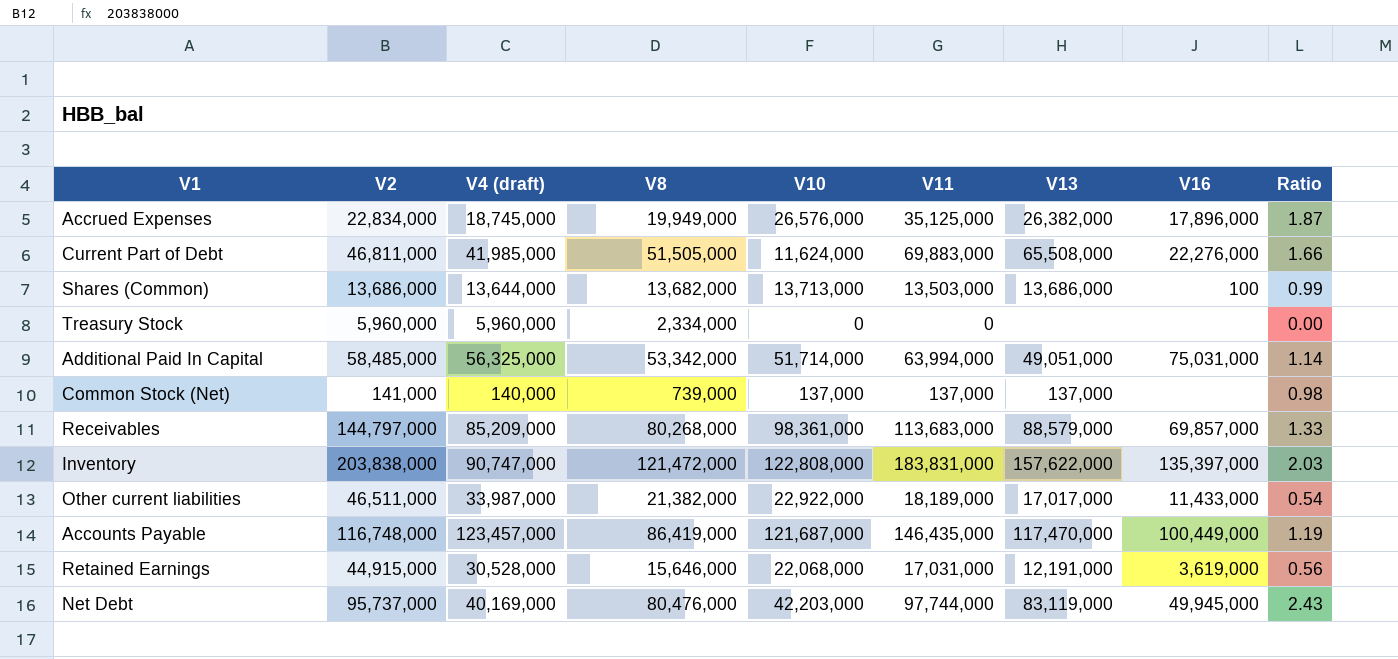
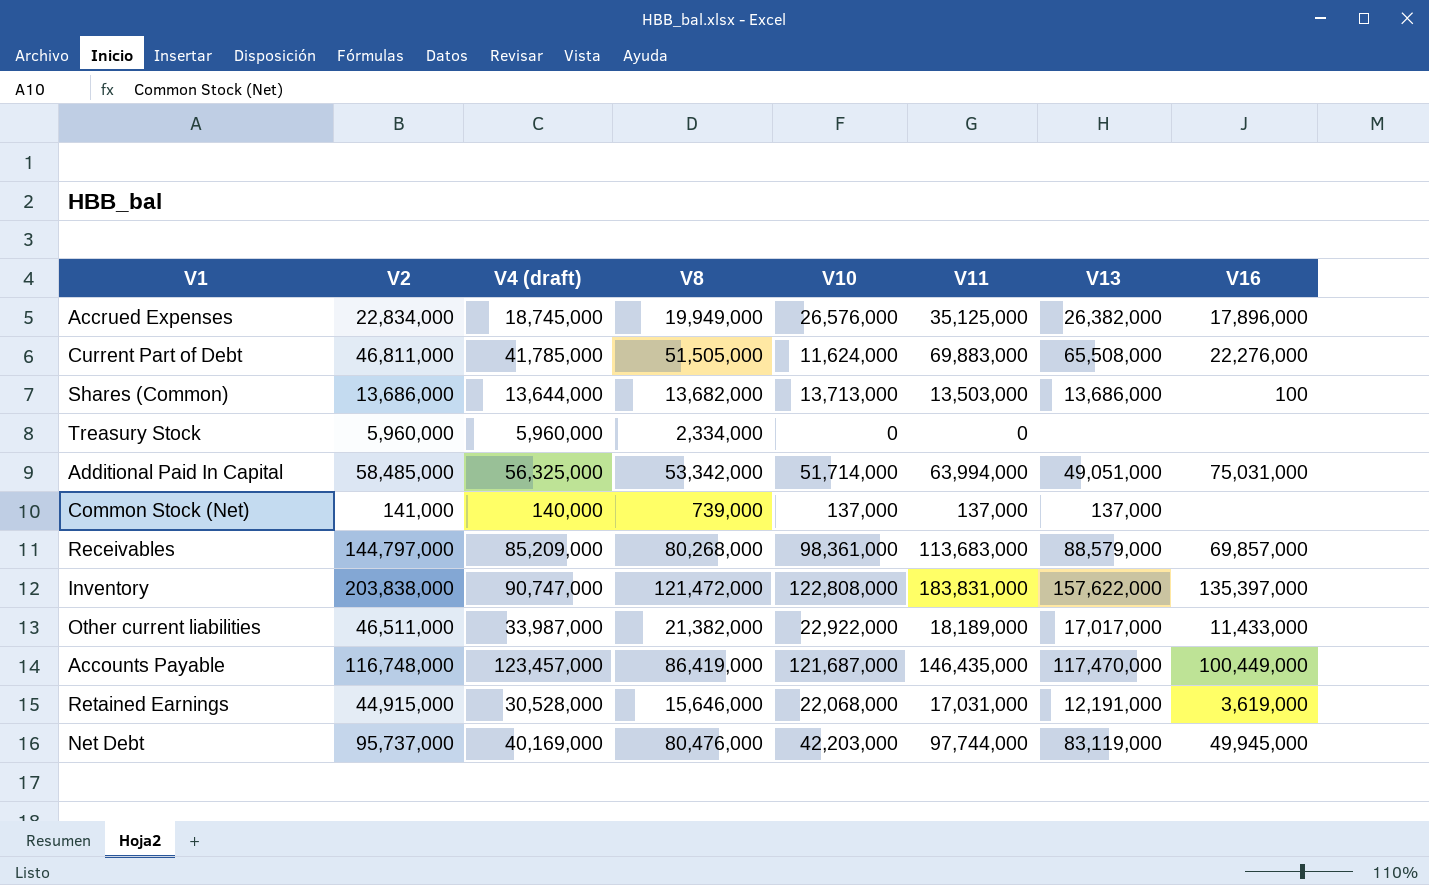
column Ratio | formula: [V11] / [V4 (draft)] -> none
Current Part of Debt | V4 (draft): 41,985,000 -> 41,785,000

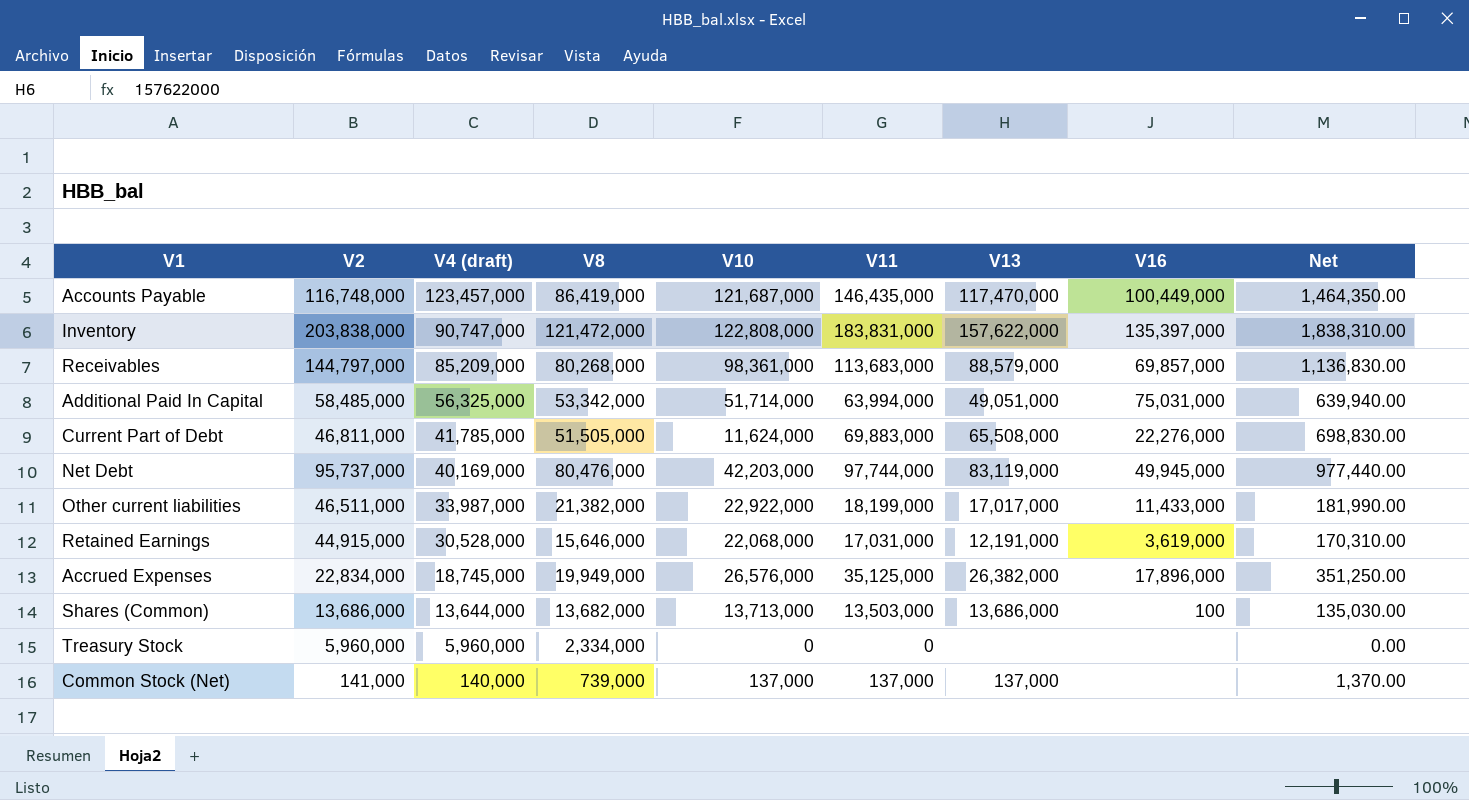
row order: none -> V4 (draft) descending
column Net | formula: none -> [V11] * 0.01
Other current liabilities | V11: 18,189,000 -> 18,199,000

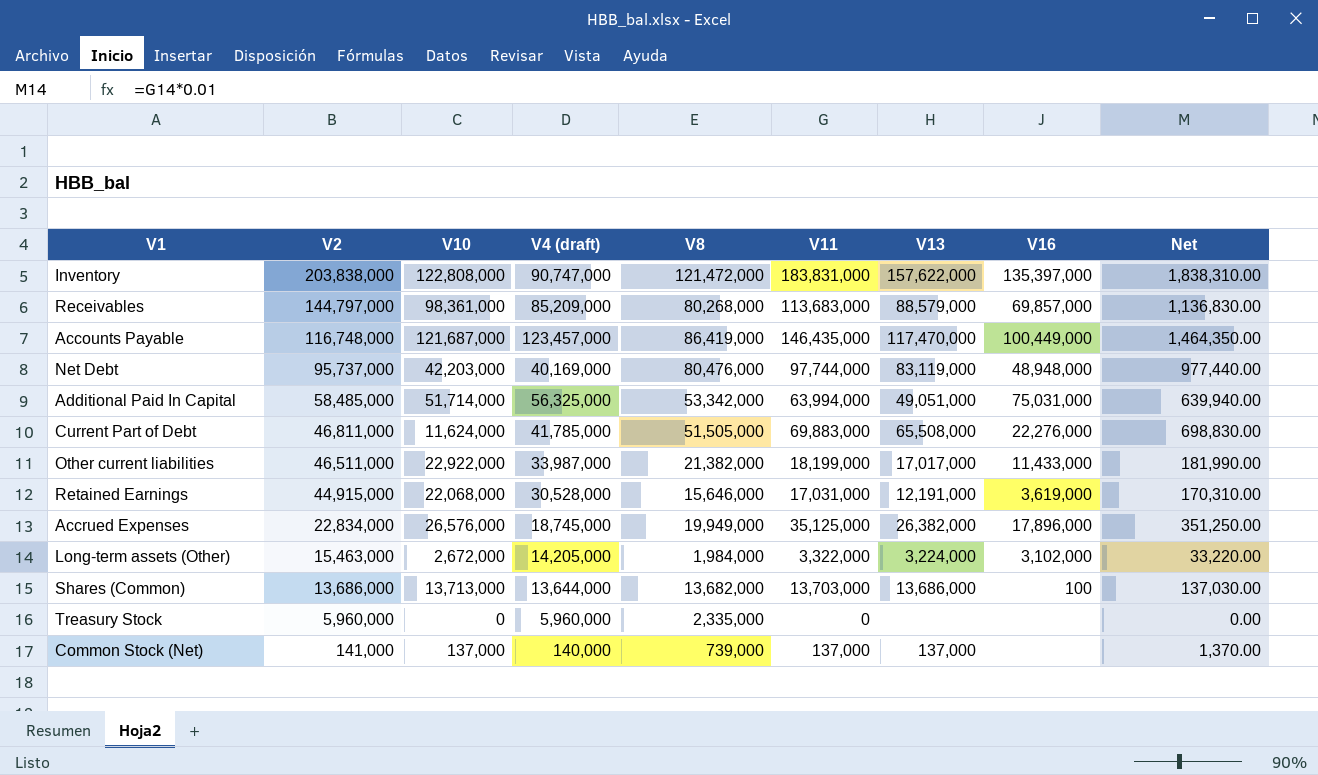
row order: V4 (draft) descending -> V2 descending
column V10 | position: 5 -> 3
Net Debt | V16: 49,945,000 -> 48,948,000
row Long-term assets (Other): none -> 15,463,000 | 2,672,000 | 14,205,000 | 1,984,000 | 3,322,000 | 3,224,000 | 3,102,000 | 33,220.00
Shares (Common) | V11: 13,503,000 -> 13,703,000
Shares (Common) | Net: 135,030.00 -> 137,030.00
Treasury Stock | V8: 2,334,000 -> 2,335,000

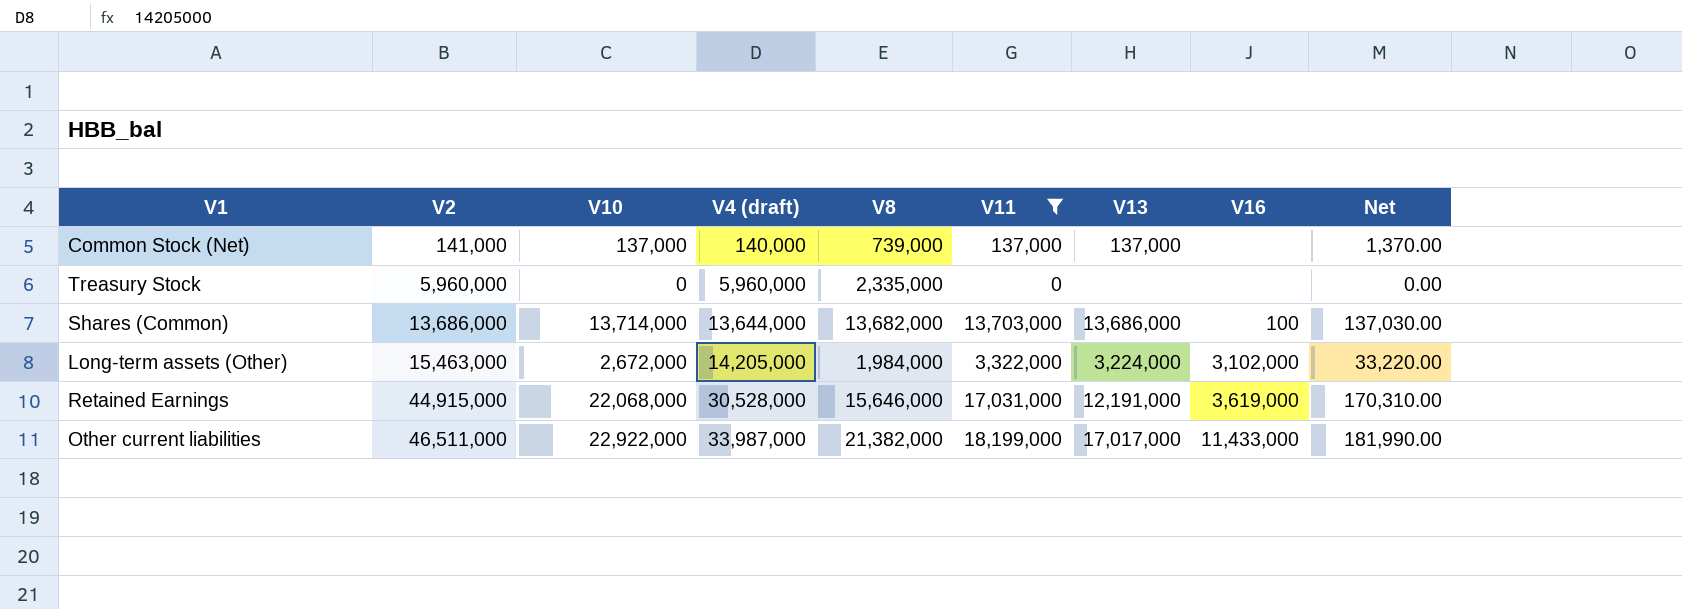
filter: none -> V11 <= 18,199,000
row order: V2 descending -> V2 ascending
Shares (Common) | V10: 13,713,000 -> 13,714,000

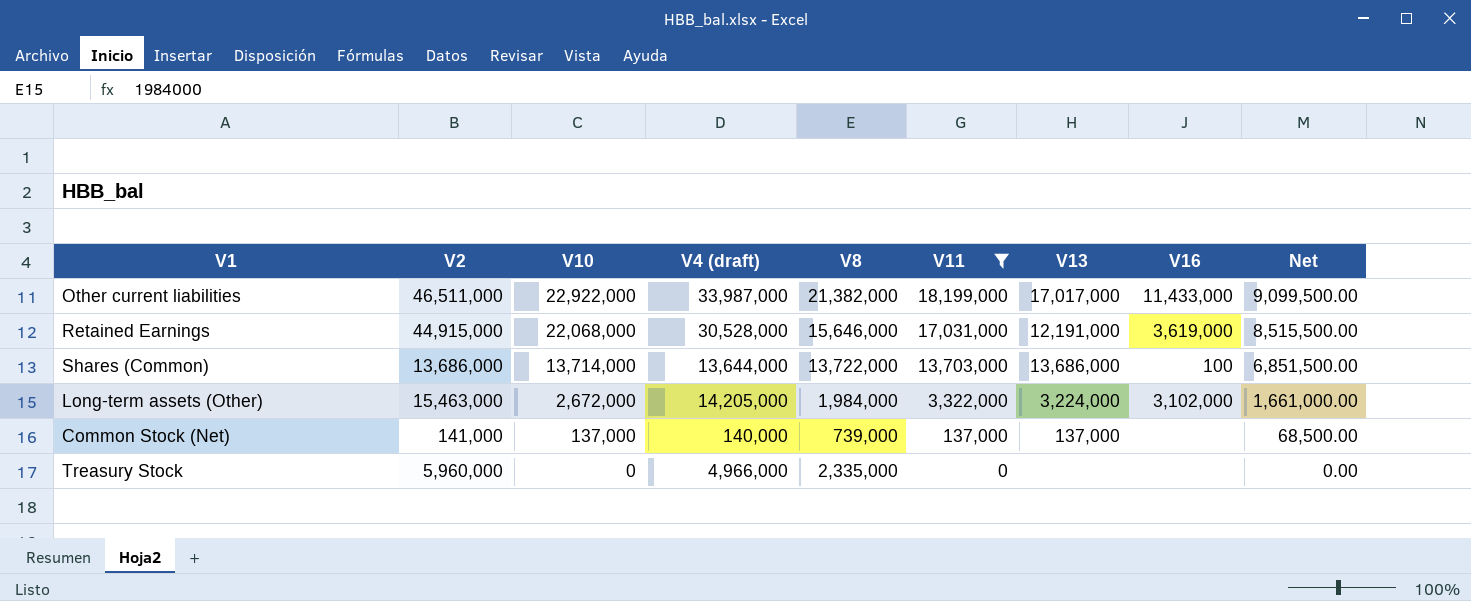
row order: V2 ascending -> V10 descending
column Net | formula: [V11] * 0.01 -> [V11] * 0.5
Shares (Common) | V8: 13,682,000 -> 13,722,000
Treasury Stock | V4 (draft): 5,960,000 -> 4,966,000

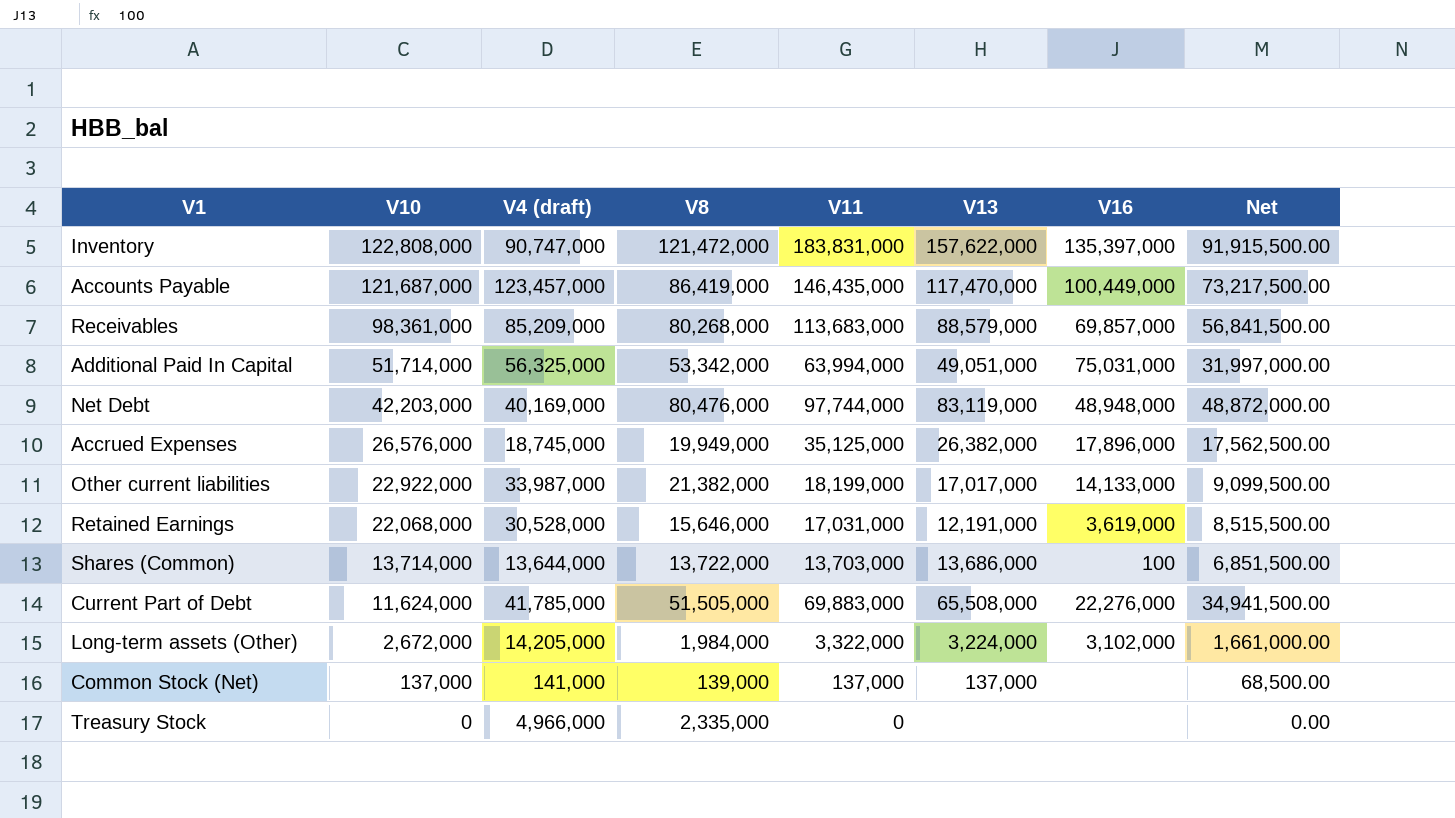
filter: V11 <= 18,199,000 -> none
column V2 | position: 2 -> none
Other current liabilities | V16: 11,433,000 -> 14,133,000
Common Stock (Net) | V4 (draft): 140,000 -> 141,000
Common Stock (Net) | V8: 739,000 -> 139,000

